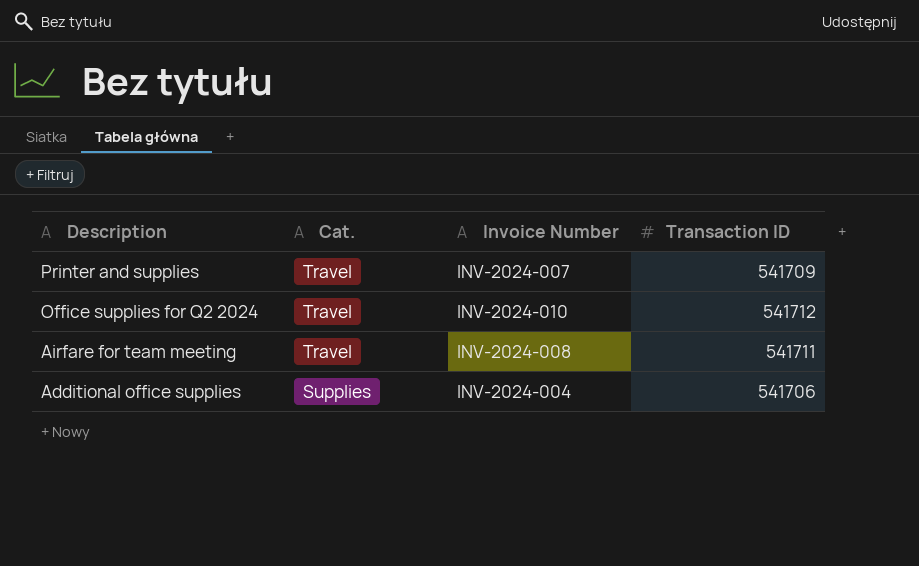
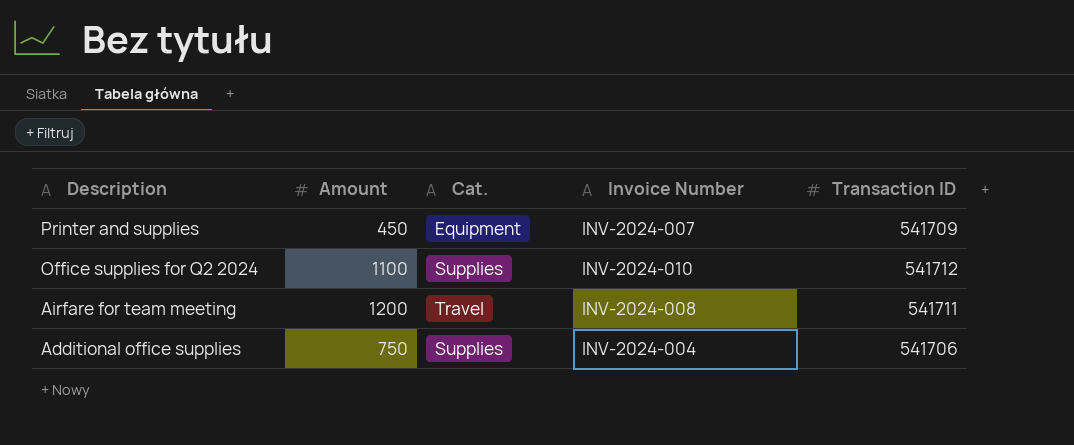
column Amount | position: none -> 2
Printer and supplies | Cat.: Travel -> Equipment
Office supplies for Q2 2024 | Cat.: Travel -> Supplies

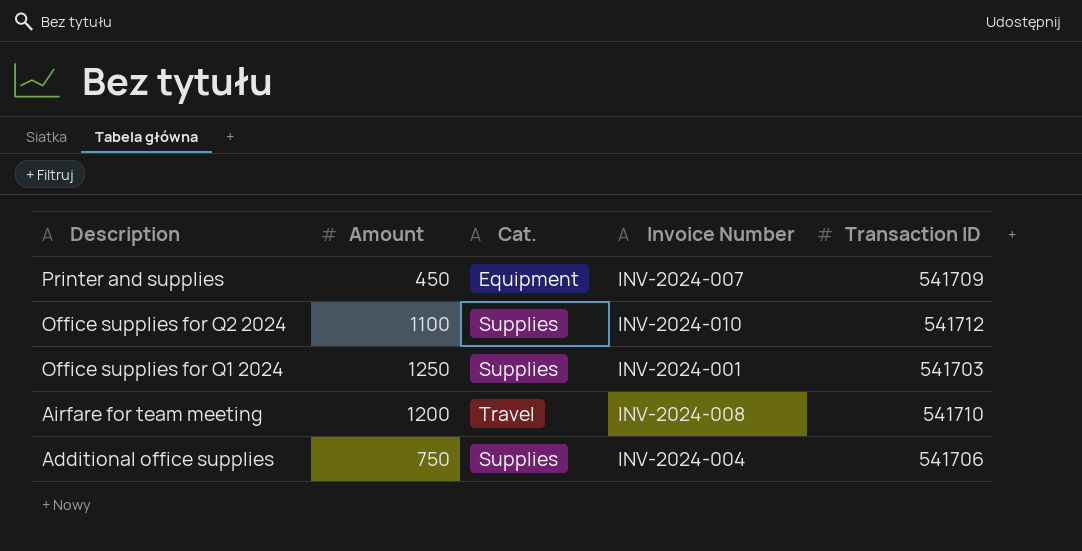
row Office supplies for Q1 2024: none -> 1250 | Supplies | INV-2024-001 | 541703
Airfare for team meeting | Transaction ID: 541711 -> 541710

